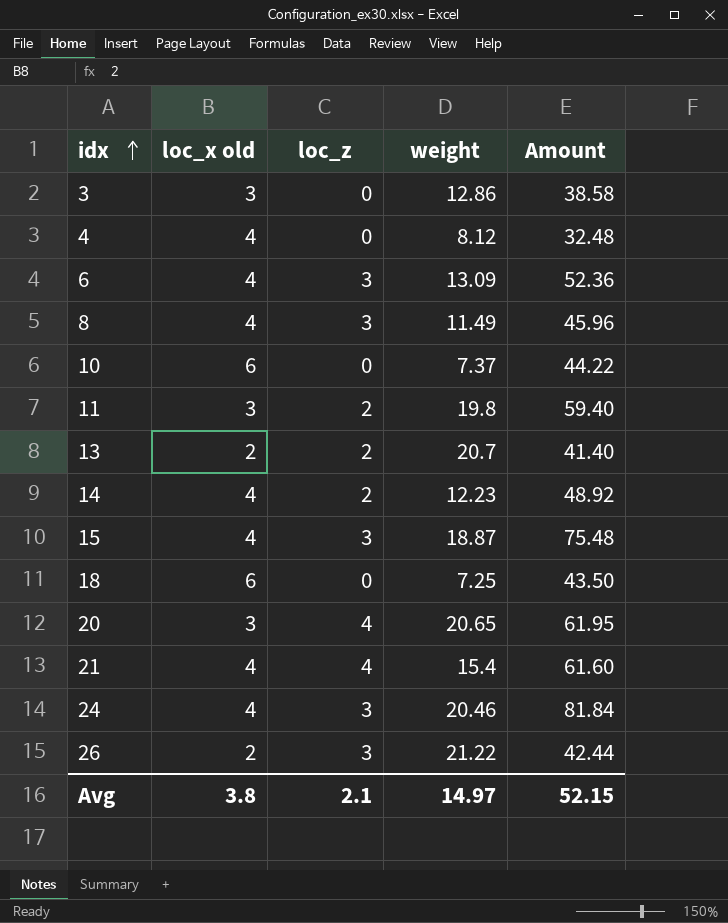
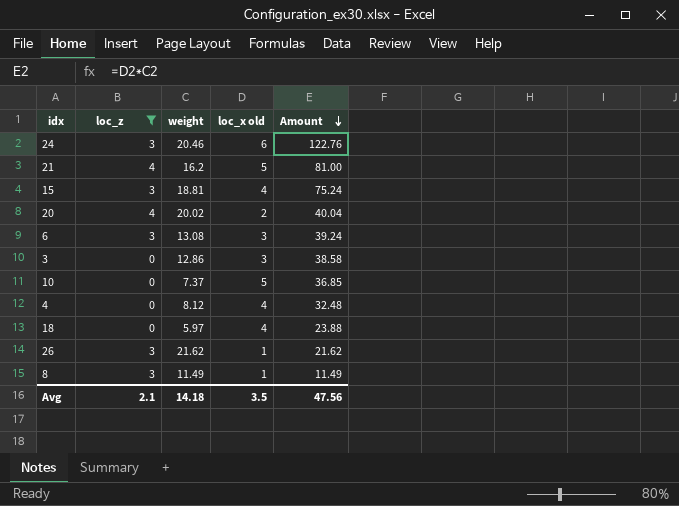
filter: none -> loc_z != 2
row order: idx ascending -> Amount descending
column loc_x old | position: 2 -> 4
24 | loc_x old: 4 -> 6
24 | Amount: 81.84 -> 122.76
21 | weight: 15.4 -> 16.2
21 | loc_x old: 4 -> 5
21 | Amount: 61.60 -> 81.00
15 | weight: 18.87 -> 18.81
15 | Amount: 75.48 -> 75.24
20 | weight: 20.65 -> 20.02
20 | loc_x old: 3 -> 2
20 | Amount: 61.95 -> 40.04
6 | weight: 13.09 -> 13.08
6 | loc_x old: 4 -> 3
6 | Amount: 52.36 -> 39.24
10 | loc_x old: 6 -> 5
10 | Amount: 44.22 -> 36.85
18 | weight: 7.25 -> 5.97
18 | loc_x old: 6 -> 4
18 | Amount: 43.50 -> 23.88
26 | weight: 21.22 -> 21.62
26 | loc_x old: 2 -> 1
26 | Amount: 42.44 -> 21.62
8 | loc_x old: 4 -> 1
8 | Amount: 45.96 -> 11.49
Avg | weight: 14.97 -> 14.18
Avg | loc_x old: 3.8 -> 3.5
Avg | Amount: 52.15 -> 47.56

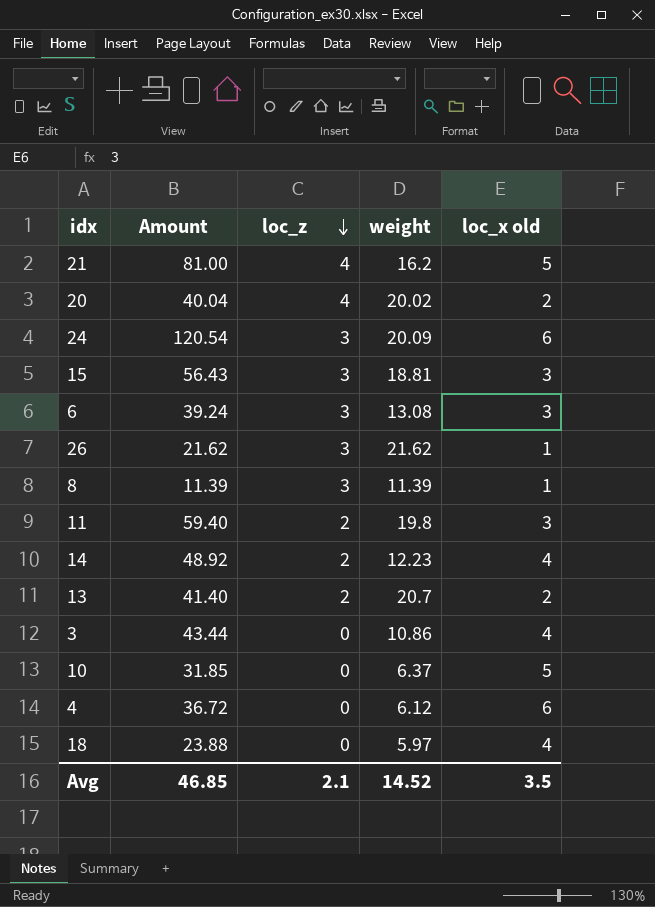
filter: loc_z != 2 -> none
row order: Amount descending -> loc_z descending
column Amount | position: 5 -> 2
24 | Amount: 122.76 -> 120.54
24 | weight: 20.46 -> 20.09
15 | Amount: 75.24 -> 56.43
15 | loc_x old: 4 -> 3
8 | Amount: 11.49 -> 11.39
8 | weight: 11.49 -> 11.39
3 | Amount: 38.58 -> 43.44
3 | weight: 12.86 -> 10.86
3 | loc_x old: 3 -> 4
10 | Amount: 36.85 -> 31.85
10 | weight: 7.37 -> 6.37
4 | Amount: 32.48 -> 36.72
4 | weight: 8.12 -> 6.12
4 | loc_x old: 4 -> 6
Avg | Amount: 47.56 -> 46.85
Avg | weight: 14.18 -> 14.52

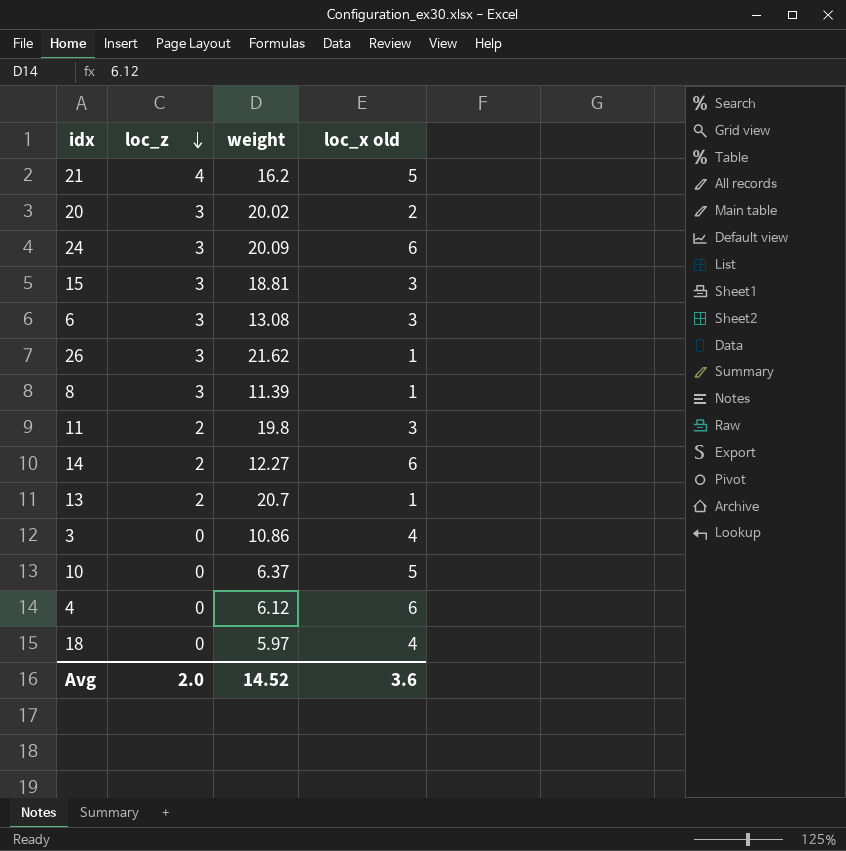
column Amount | formula: [weight] * [loc_x old] -> none
20 | loc_z: 4 -> 3
14 | weight: 12.23 -> 12.27
14 | loc_x old: 4 -> 6
13 | loc_x old: 2 -> 1
Avg | loc_z: 2.1 -> 2.0
Avg | loc_x old: 3.5 -> 3.6

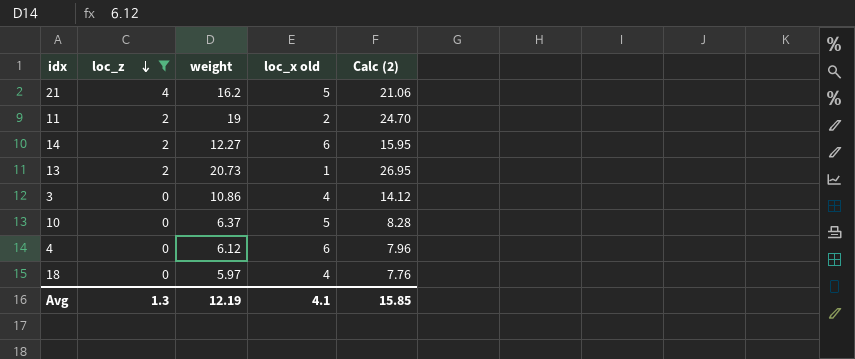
filter: none -> loc_z != 3
column Calc (2) | formula: none -> [weight] * 1.3
11 | weight: 19.8 -> 19
11 | loc_x old: 3 -> 2
13 | weight: 20.7 -> 20.73
Avg | loc_z: 2.0 -> 1.3
Avg | weight: 14.52 -> 12.19
Avg | loc_x old: 3.6 -> 4.1

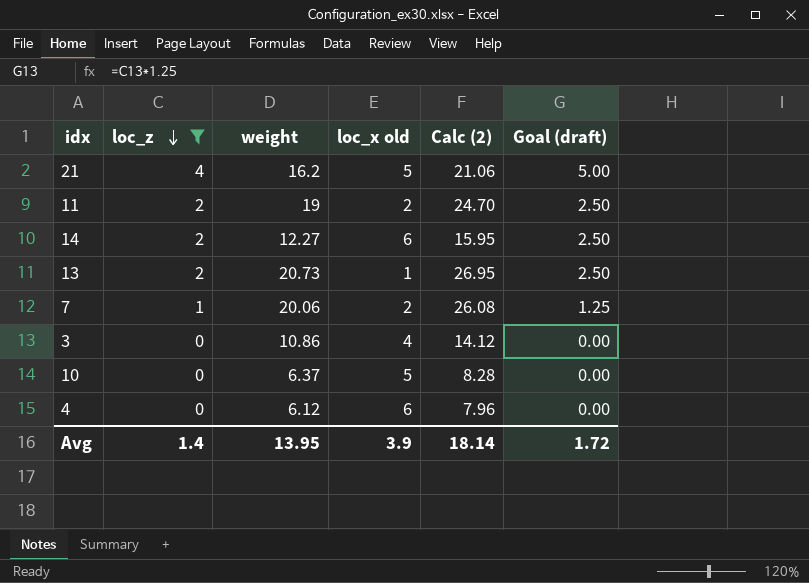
column Goal (draft) | formula: none -> [loc_z] * 1.25
row 18: 0 | 5.97 | 4 | 7.76 -> none
row 7: none -> 1 | 20.06 | 2 | 26.08 | 1.25
Avg | loc_z: 1.3 -> 1.4
Avg | weight: 12.19 -> 13.95
Avg | loc_x old: 4.1 -> 3.9
Avg | Calc (2): 15.85 -> 18.14

